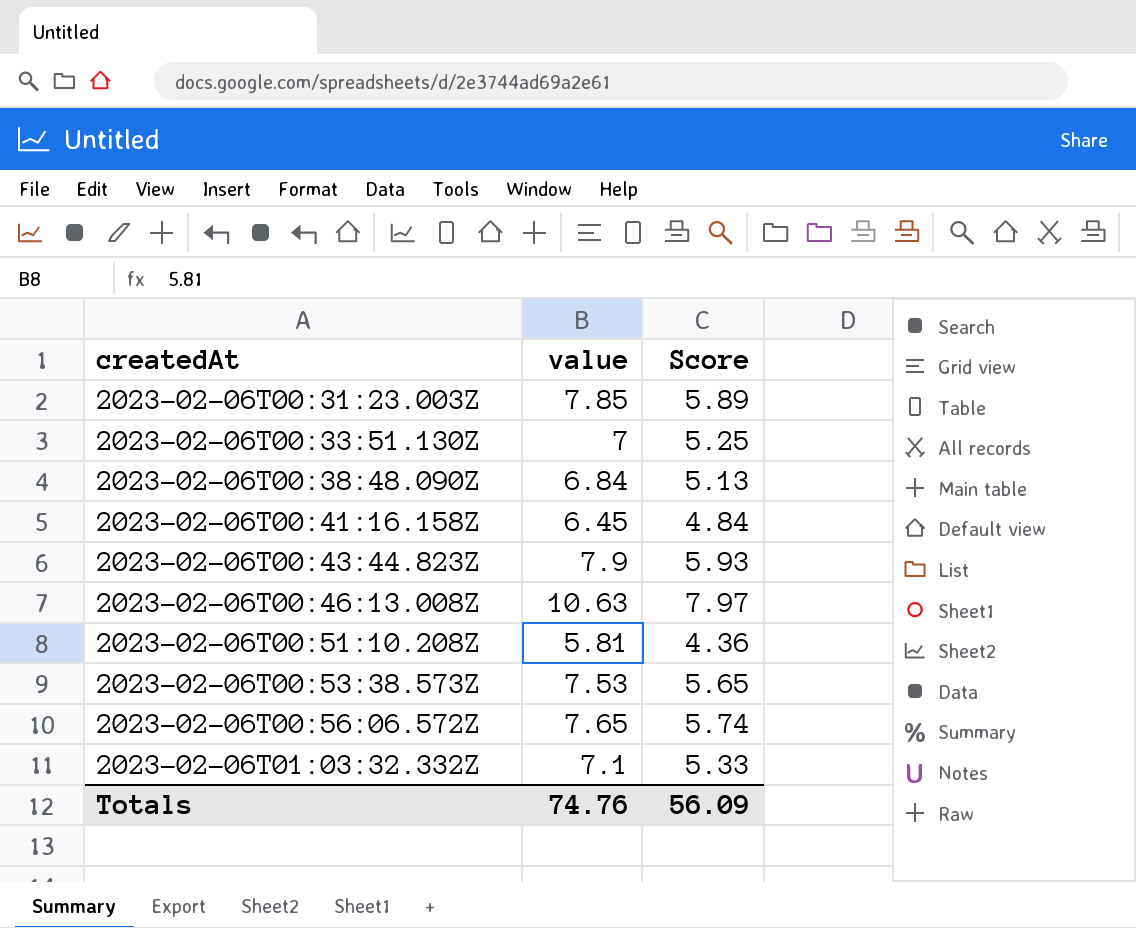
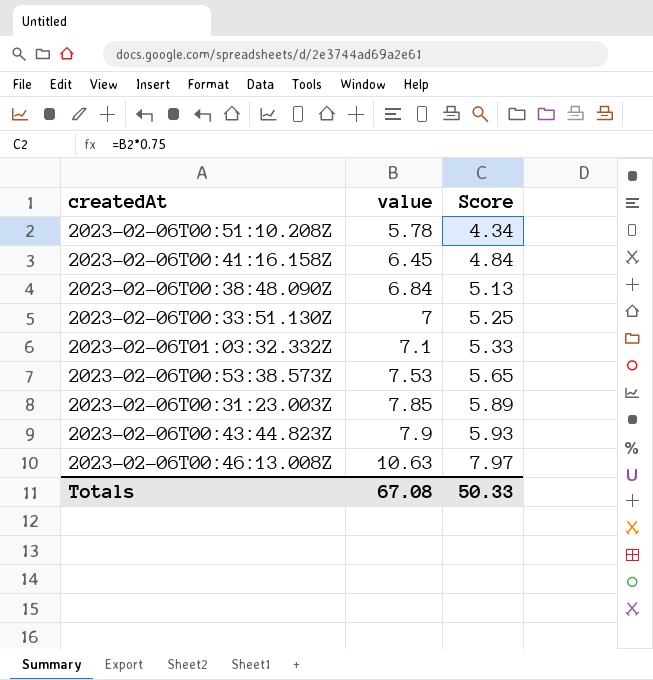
row order: createdAt ascending -> value ascending
row 2023-02-06T00:56:06.572Z: 7.65 | 5.74 -> none
2023-02-06T00:51:10.208Z | value: 5.81 -> 5.78
2023-02-06T00:51:10.208Z | Score: 4.36 -> 4.34
Totals | value: 74.76 -> 67.08
Totals | Score: 56.09 -> 50.33

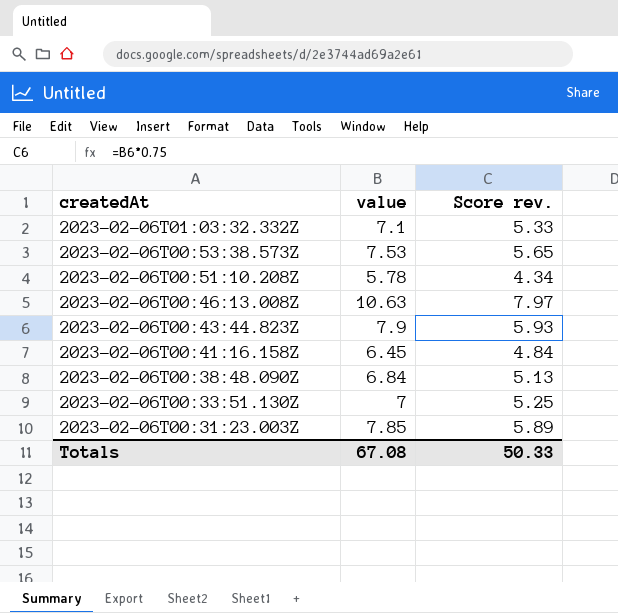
row order: value ascending -> createdAt descending
column name: Score -> Score rev.

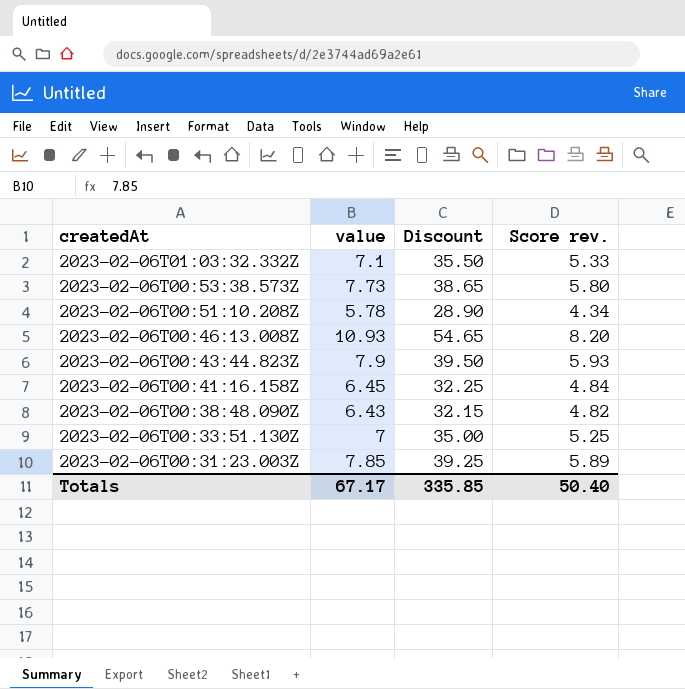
column Discount | formula: none -> [value] * 5
2023-02-06T00:53:38.573Z | value: 7.53 -> 7.73
2023-02-06T00:53:38.573Z | Score rev.: 5.65 -> 5.80
2023-02-06T00:46:13.008Z | value: 10.63 -> 10.93
2023-02-06T00:46:13.008Z | Score rev.: 7.97 -> 8.20
2023-02-06T00:38:48.090Z | value: 6.84 -> 6.43
2023-02-06T00:38:48.090Z | Score rev.: 5.13 -> 4.82
Totals | value: 67.08 -> 67.17
Totals | Score rev.: 50.33 -> 50.40

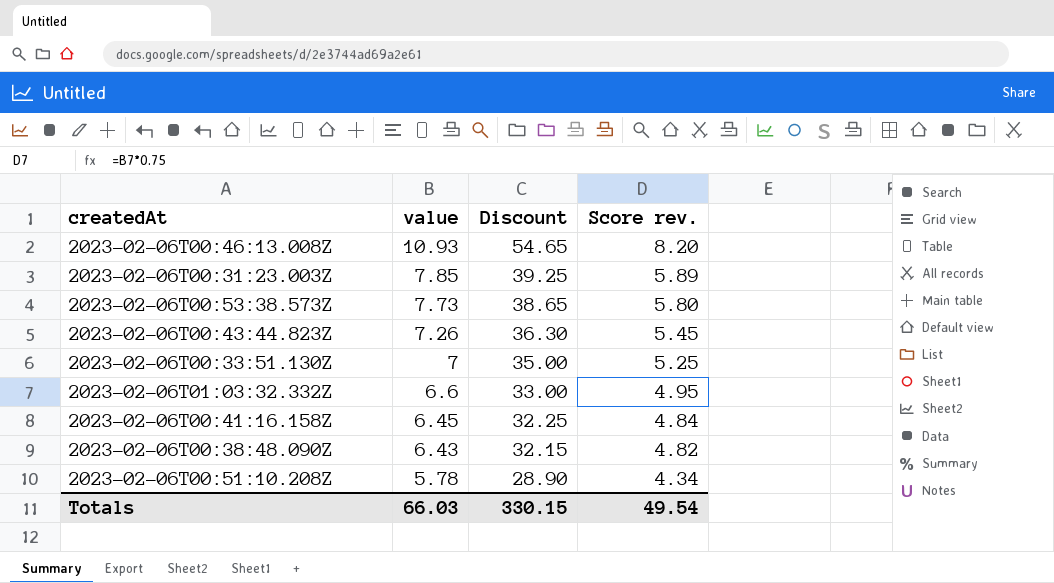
row order: createdAt descending -> value descending
2023-02-06T00:43:44.823Z | value: 7.9 -> 7.26
2023-02-06T00:43:44.823Z | Discount: 39.50 -> 36.30
2023-02-06T00:43:44.823Z | Score rev.: 5.93 -> 5.45
2023-02-06T01:03:32.332Z | value: 7.1 -> 6.6
2023-02-06T01:03:32.332Z | Discount: 35.50 -> 33.00
2023-02-06T01:03:32.332Z | Score rev.: 5.33 -> 4.95
Totals | value: 67.17 -> 66.03
Totals | Discount: 335.85 -> 330.15
Totals | Score rev.: 50.40 -> 49.54

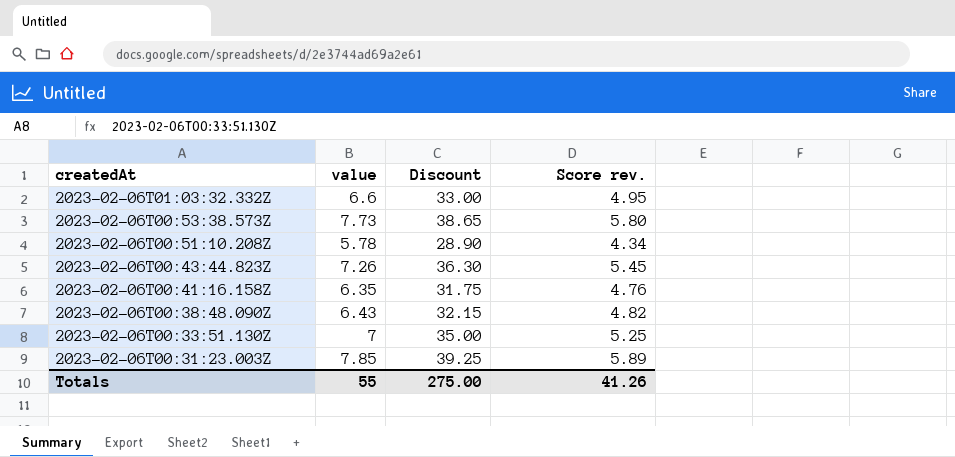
row order: value descending -> createdAt descending
row 2023-02-06T00:46:13.008Z: 10.93 | 54.65 | 8.20 -> none
2023-02-06T00:41:16.158Z | value: 6.45 -> 6.35
2023-02-06T00:41:16.158Z | Discount: 32.25 -> 31.75
2023-02-06T00:41:16.158Z | Score rev.: 4.84 -> 4.76
Totals | value: 66.03 -> 55
Totals | Discount: 330.15 -> 275.00
Totals | Score rev.: 49.54 -> 41.26

